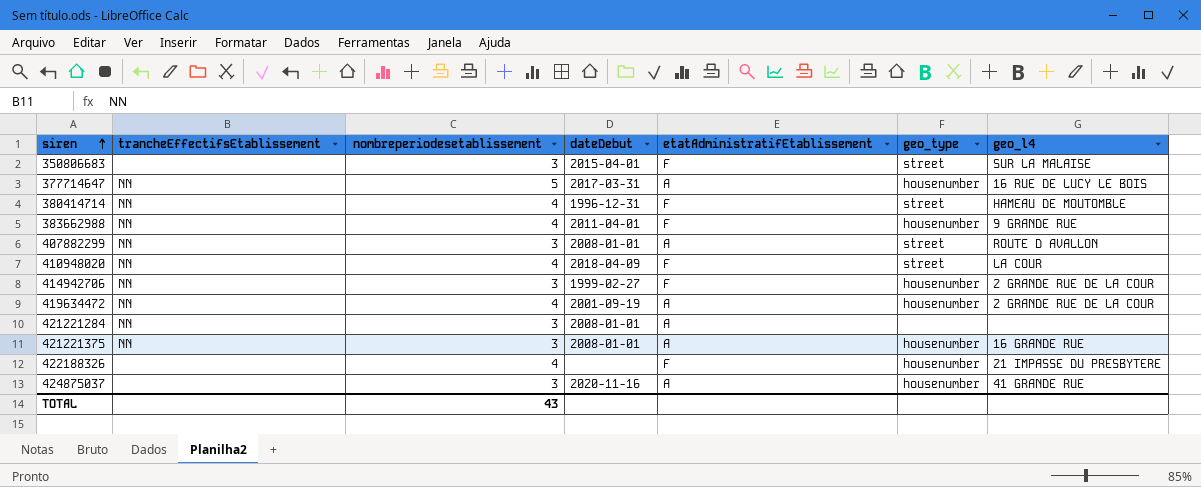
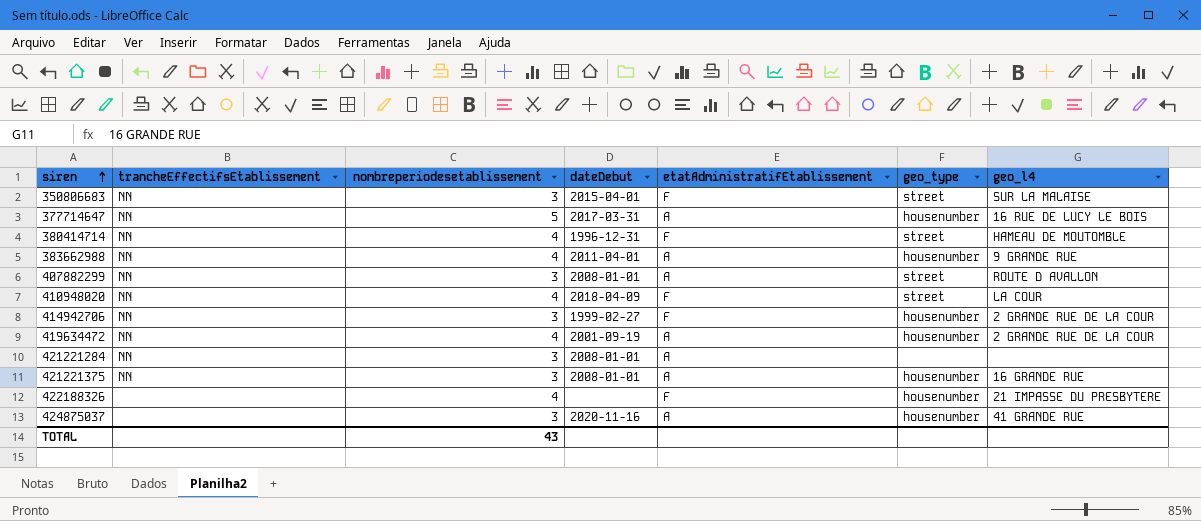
350806683 | trancheEffectifsEtablissement: none -> NN
383662988 | etatAdministratifEtablissement: F -> A

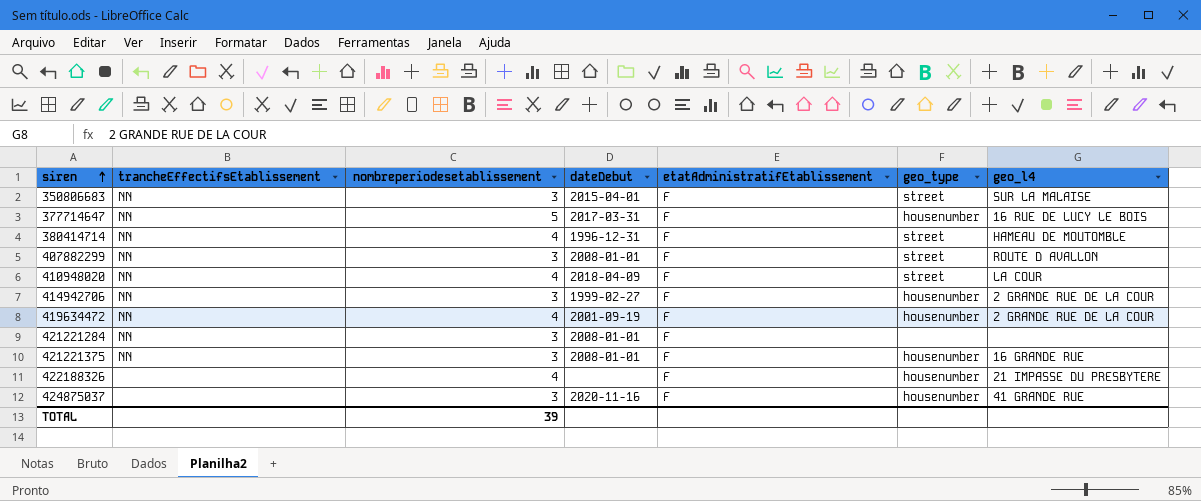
row 383662988: NN | 4 | 2011-04-01 | A | housenumber | 9 GRANDE RUE -> none
377714647 | etatAdministratifEtablissement: A -> F
407882299 | etatAdministratifEtablissement: A -> F
419634472 | etatAdministratifEtablissement: A -> F
421221284 | etatAdministratifEtablissement: A -> F
421221375 | etatAdministratifEtablissement: A -> F
424875037 | etatAdministratifEtablissement: A -> F
TOTAL | nombreperiodesetablissement: 43 -> 39

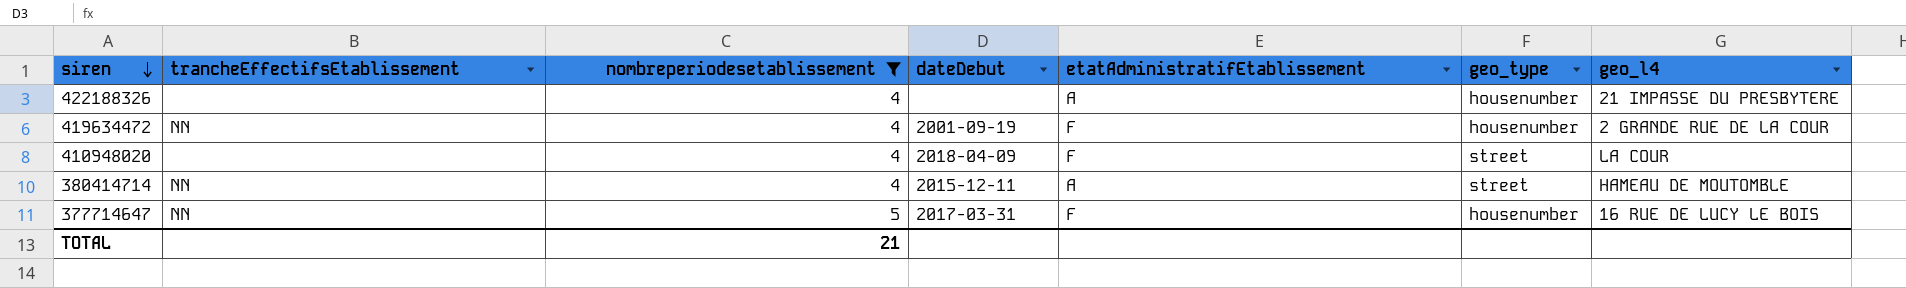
filter: none -> nombreperiodesetablissement != 3
row order: siren ascending -> siren descending
422188326 | etatAdministratifEtablissement: F -> A
410948020 | trancheEffectifsEtablissement: NN -> none
380414714 | dateDebut: 1996-12-31 -> 2015-12-11
380414714 | etatAdministratifEtablissement: F -> A
TOTAL | nombreperiodesetablissement: 39 -> 21

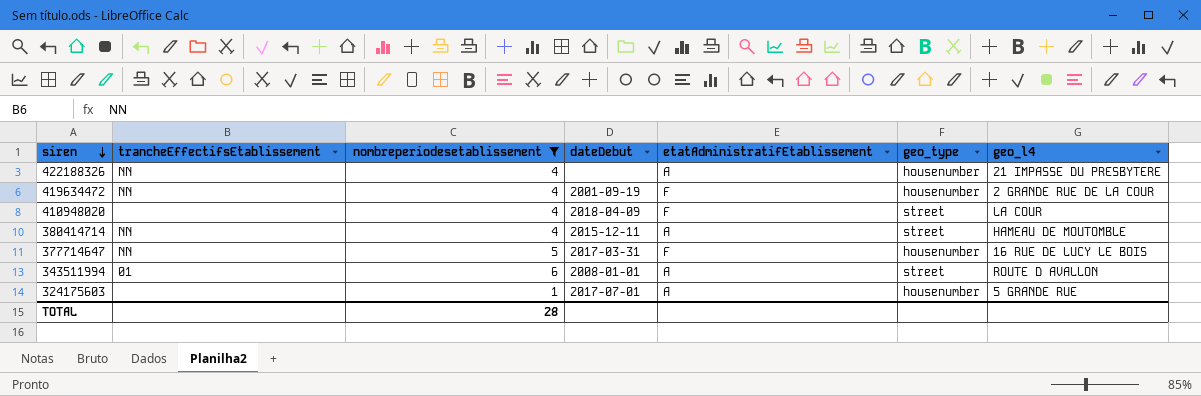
422188326 | trancheEffectifsEtablissement: none -> NN
row 343511994: none -> 01 | 6 | 2008-01-01 | A | street | ROUTE D AVALLON
row 324175603: none -> none | 1 | 2017-07-01 | A | housenumber | 5 GRANDE RUE
TOTAL | nombreperiodesetablissement: 21 -> 28

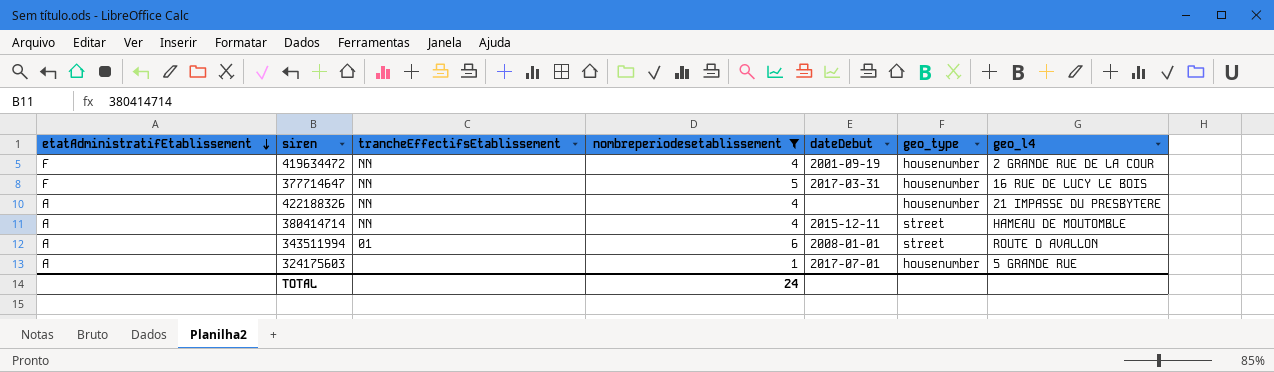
row order: siren descending -> etatAdministratifEtablissement descending
column etatAdministratifEtablissement | position: 5 -> 1
row 410948020: none | 4 | 2018-04-09 | F | street | LA COUR -> none
TOTAL | nombreperiodesetablissement: 28 -> 24

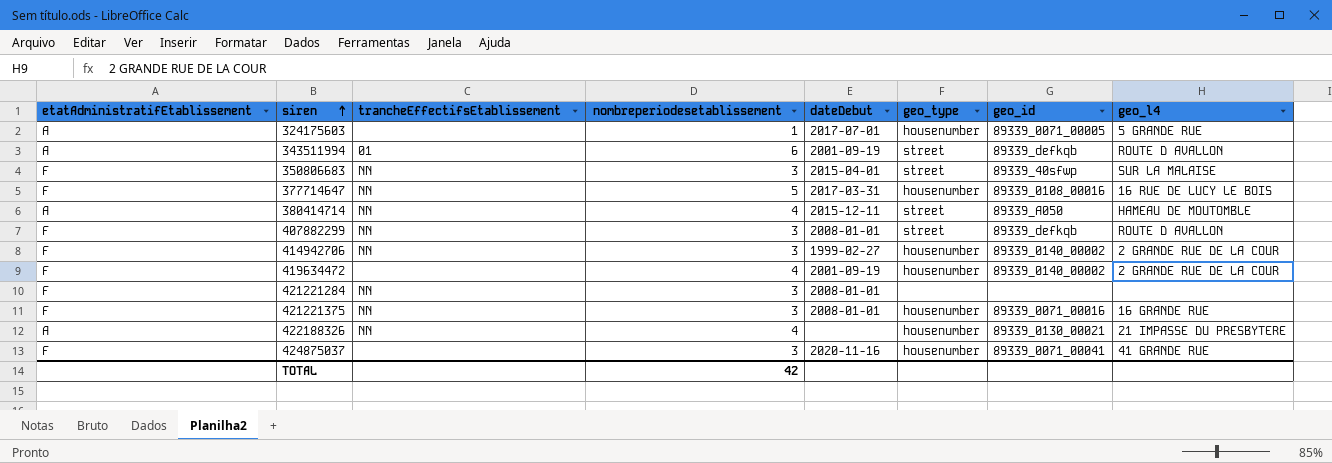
filter: nombreperiodesetablissement != 3 -> none
row order: etatAdministratifEtablissement descending -> siren ascending
column geo_id | position: none -> 7
343511994 | dateDebut: 2008-01-01 -> 2001-09-19
419634472 | trancheEffectifsEtablissement: NN -> none
TOTAL | nombreperiodesetablissement: 24 -> 42

